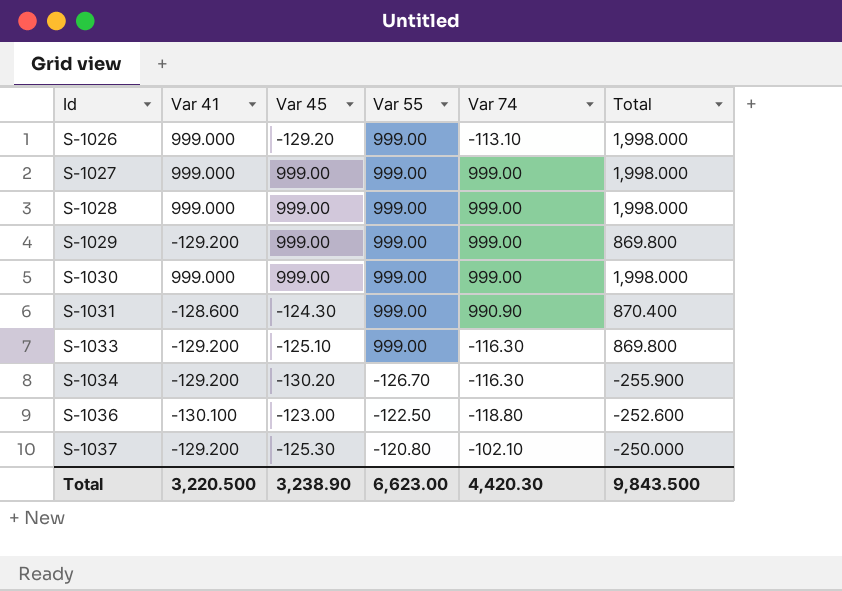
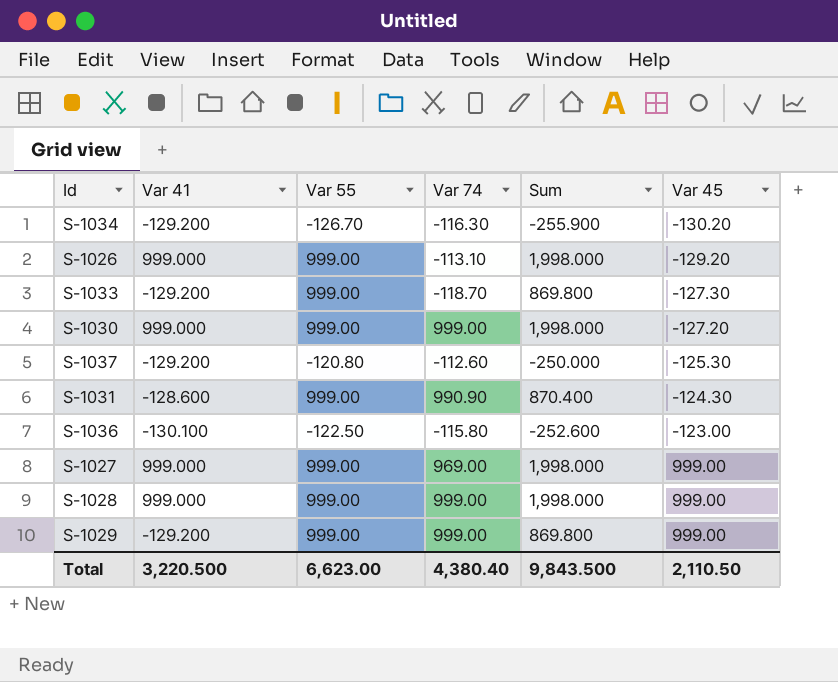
row order: Id ascending -> Var 45 ascending
column name: Total -> Sum
column Var 45 | position: 3 -> 6
S-1033 | Var 74: -116.30 -> -118.70
S-1033 | Var 45: -125.10 -> -127.30
S-1030 | Var 45: 999.00 -> -127.20
S-1037 | Var 74: -102.10 -> -112.60
S-1036 | Var 74: -118.80 -> -115.80
S-1027 | Var 74: 999.00 -> 969.00
Total | Var 74: 4,420.30 -> 4,380.40
Total | Var 45: 3,238.90 -> 2,110.50

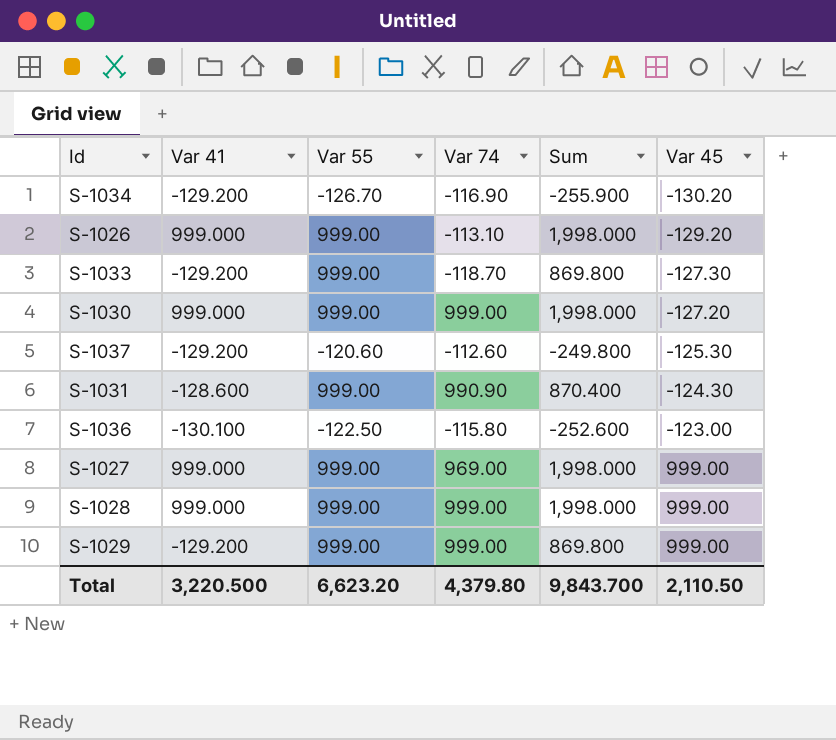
S-1034 | Var 74: -116.30 -> -116.90
S-1037 | Var 55: -120.80 -> -120.60
S-1037 | Sum: -250.000 -> -249.800
Total | Var 55: 6,623.00 -> 6,623.20
Total | Var 74: 4,380.40 -> 4,379.80
Total | Sum: 9,843.500 -> 9,843.700

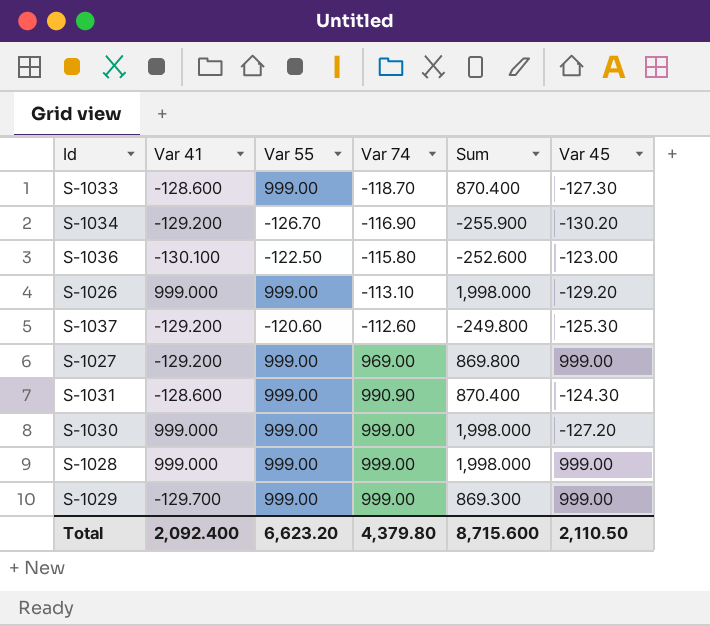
row order: Var 45 ascending -> Var 74 ascending
S-1033 | Var 41: -129.200 -> -128.600
S-1033 | Sum: 869.800 -> 870.400
S-1027 | Var 41: 999.000 -> -129.200
S-1027 | Sum: 1,998.000 -> 869.800
S-1029 | Var 41: -129.200 -> -129.700
S-1029 | Sum: 869.800 -> 869.300
Total | Var 41: 3,220.500 -> 2,092.400
Total | Sum: 9,843.700 -> 8,715.600

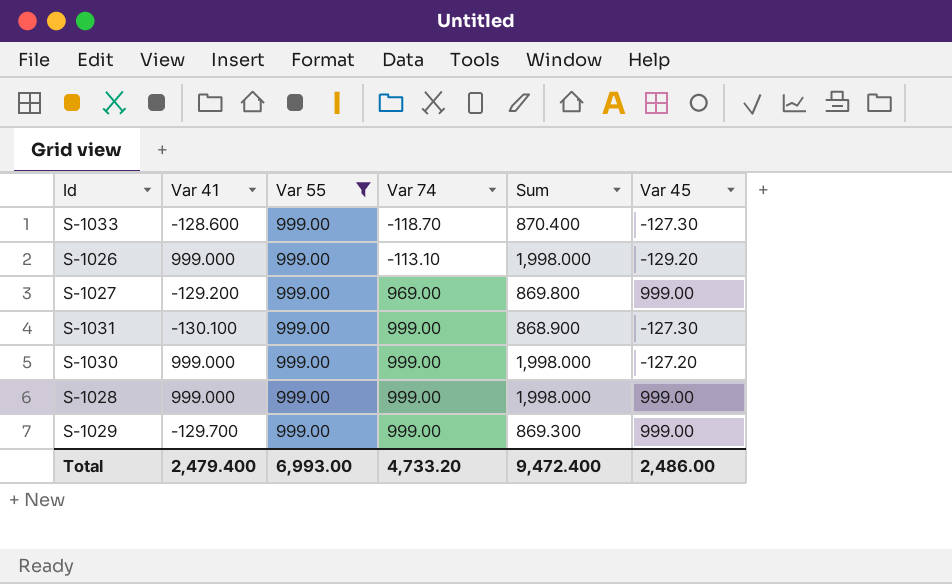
filter: none -> Var 55 = 999.00
S-1031 | Var 41: -128.600 -> -130.100
S-1031 | Var 74: 990.90 -> 999.00
S-1031 | Sum: 870.400 -> 868.900
S-1031 | Var 45: -124.30 -> -127.30
Total | Var 41: 2,092.400 -> 2,479.400
Total | Var 55: 6,623.20 -> 6,993.00
Total | Var 74: 4,379.80 -> 4,733.20
Total | Sum: 8,715.600 -> 9,472.400
Total | Var 45: 2,110.50 -> 2,486.00

